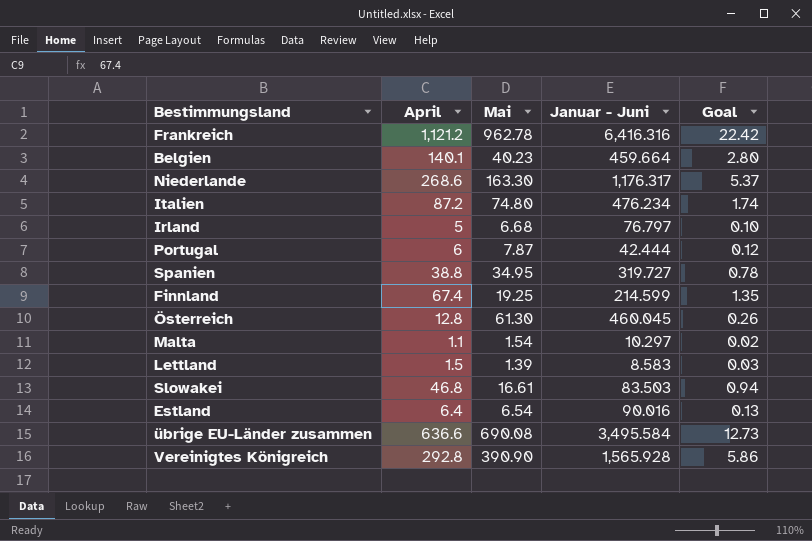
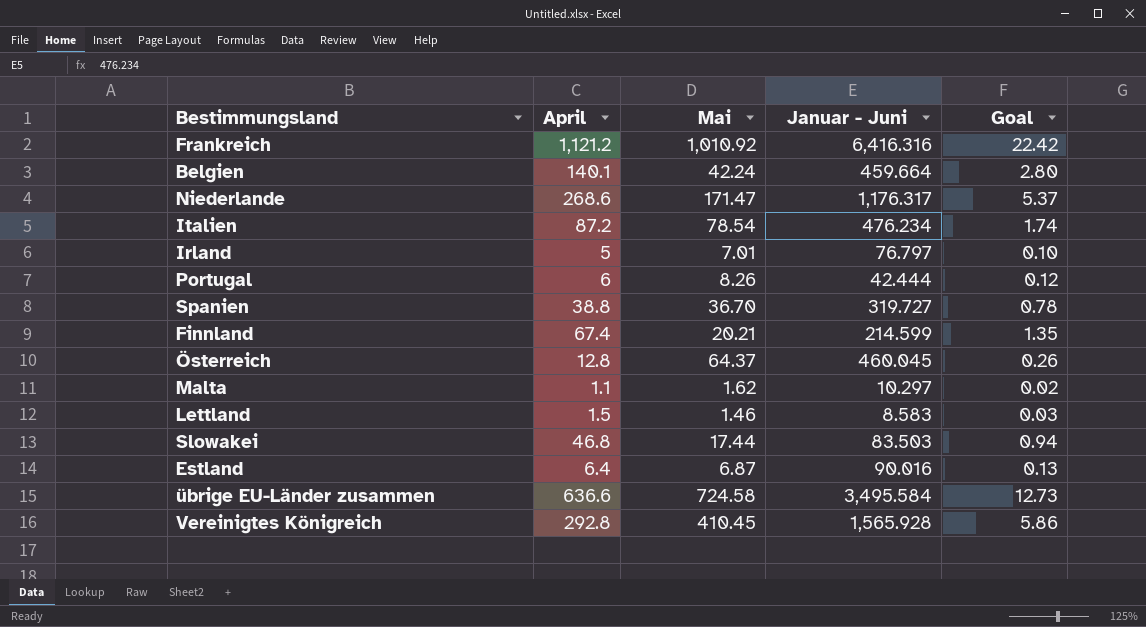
Frankreich | Mai: 962.78 -> 1,010.92
Belgien | Mai: 40.23 -> 42.24
Niederlande | Mai: 163.30 -> 171.47
Italien | Mai: 74.80 -> 78.54
Irland | Mai: 6.68 -> 7.01
Portugal | Mai: 7.87 -> 8.26
Spanien | Mai: 34.95 -> 36.70
Finnland | Mai: 19.25 -> 20.21
Österreich | Mai: 61.30 -> 64.37
Malta | Mai: 1.54 -> 1.62
Lettland | Mai: 1.39 -> 1.46
Slowakei | Mai: 16.61 -> 17.44
Estland | Mai: 6.54 -> 6.87
übrige EU-Länder zusammen | Mai: 690.08 -> 724.58
Vereinigtes Königreich | Mai: 390.90 -> 410.45

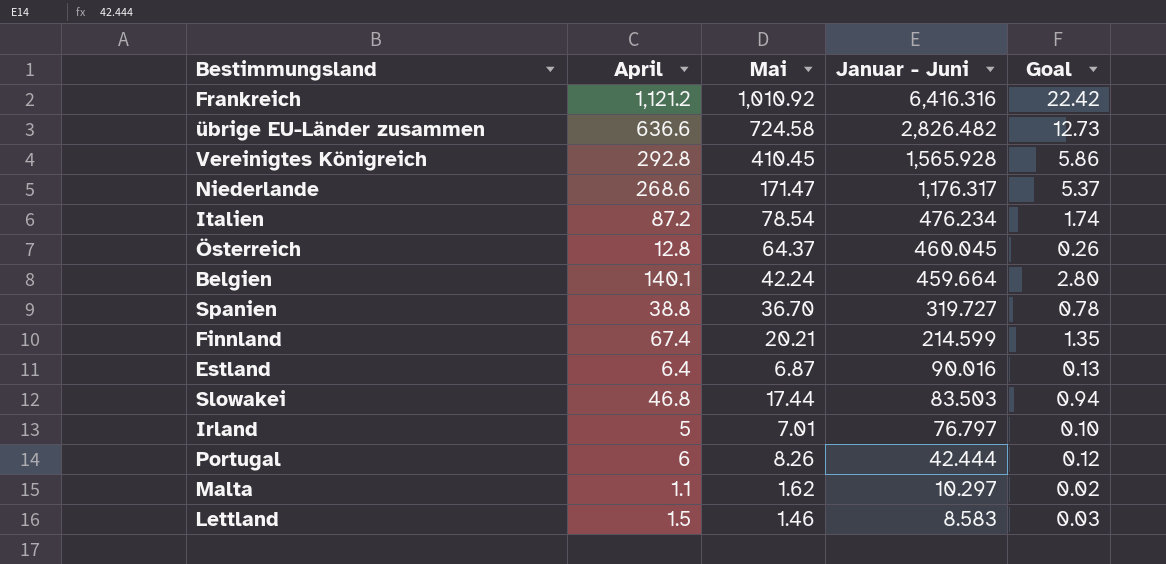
row order: none -> Januar - Juni descending
übrige EU-Länder zusammen | Januar - Juni: 3,495.584 -> 2,826.482

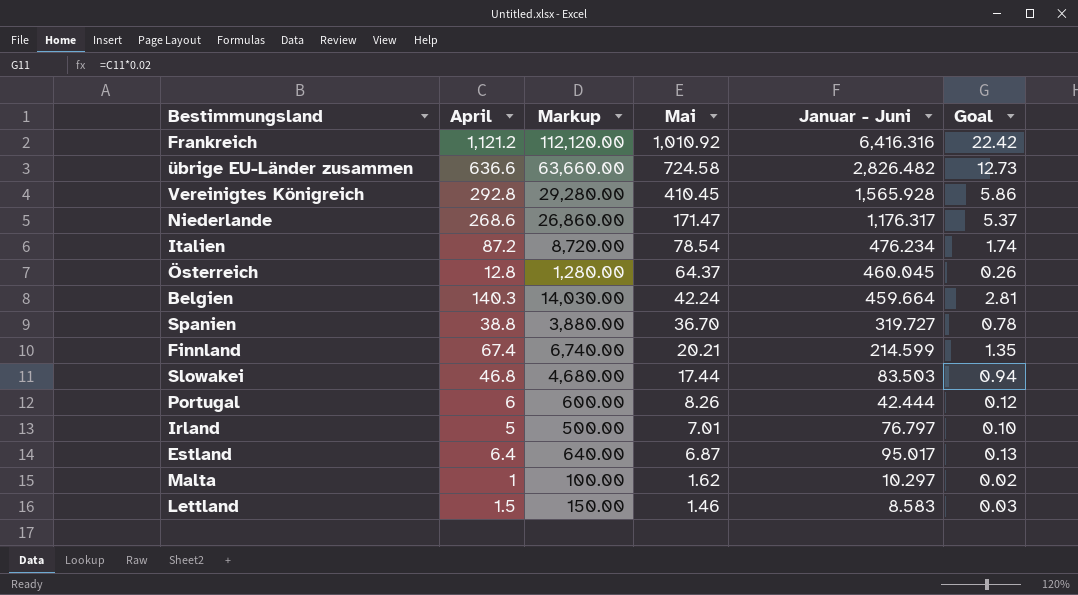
row order: Januar - Juni descending -> Mai descending
column Markup | formula: none -> [April] * 100
Belgien | April: 140.1 -> 140.3
Belgien | Goal: 2.80 -> 2.81
Estland | Januar - Juni: 90.016 -> 95.017
Malta | April: 1.1 -> 1

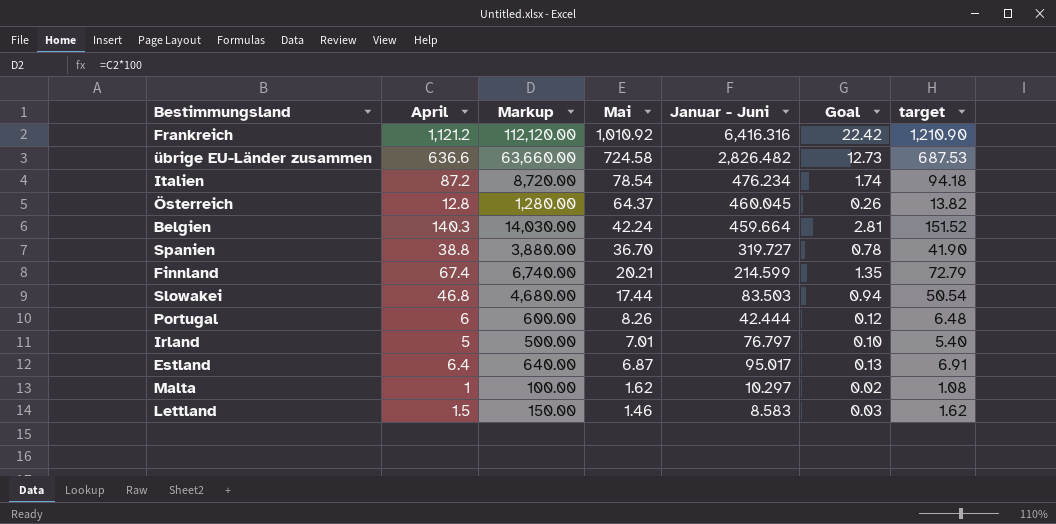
column target | formula: none -> [April] * 1.08
row Vereinigtes Königreich: 292.8 | 29,280.00 | 410.45 | 1,565.928 | 5.86 -> none
row Niederlande: 268.6 | 26,860.00 | 171.47 | 1,176.317 | 5.37 -> none

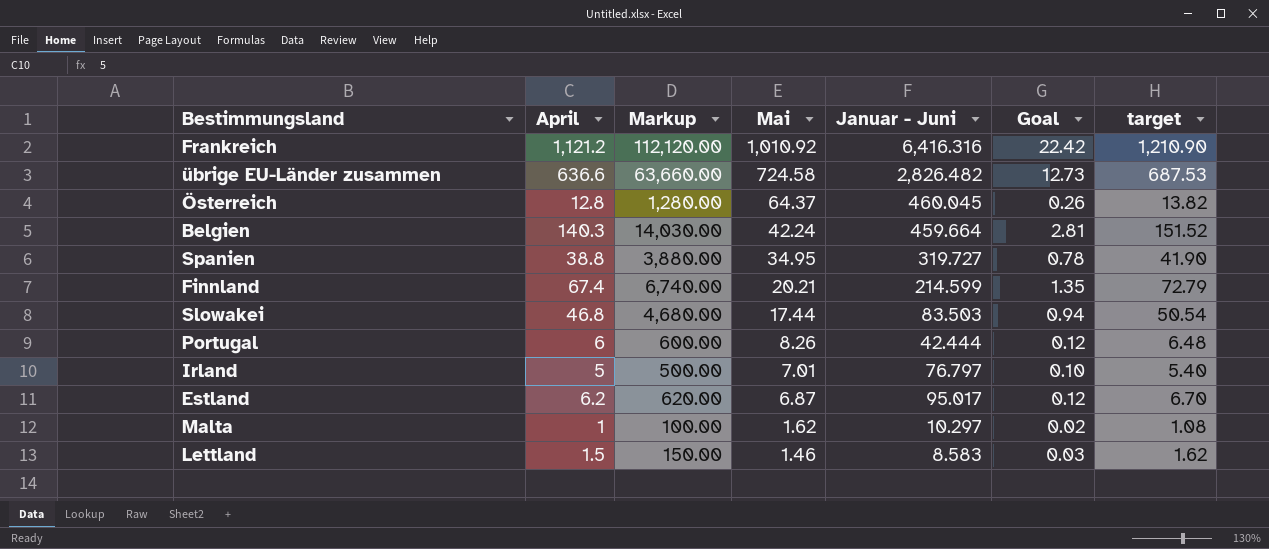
row Italien: 87.2 | 8,720.00 | 78.54 | 476.234 | 1.74 | 94.18 -> none
Spanien | Mai: 36.70 -> 34.95
Estland | April: 6.4 -> 6.2
Estland | Markup: 640.00 -> 620.00
Estland | Goal: 0.13 -> 0.12
Estland | target: 6.91 -> 6.70

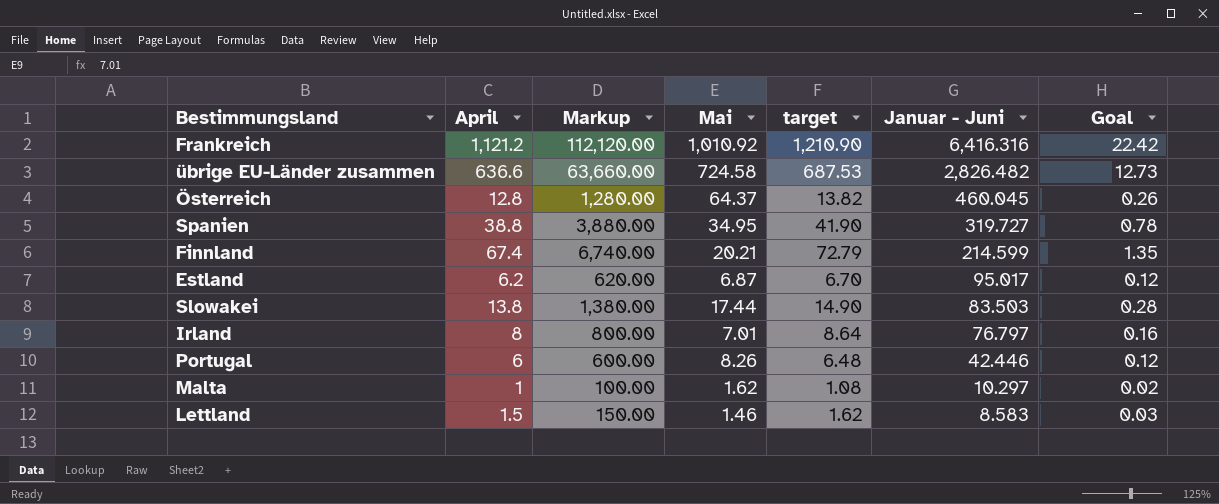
row order: Mai descending -> Januar - Juni descending
column target | position: 7 -> 5
row Belgien: 140.3 | 14,030.00 | 42.24 | 459.664 | 2.81 | 151.52 -> none
Slowakei | April: 46.8 -> 13.8
Slowakei | Markup: 4,680.00 -> 1,380.00
Slowakei | target: 50.54 -> 14.90
Slowakei | Goal: 0.94 -> 0.28
Irland | April: 5 -> 8
Irland | Markup: 500.00 -> 800.00
Irland | target: 5.40 -> 8.64
Irland | Goal: 0.10 -> 0.16
Portugal | Januar - Juni: 42.444 -> 42.446

